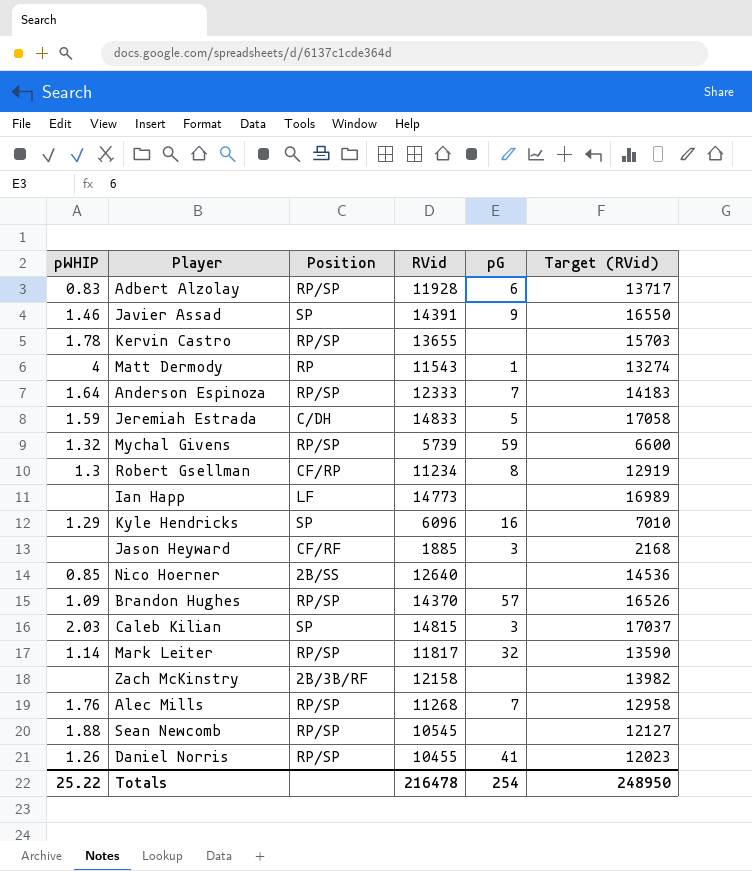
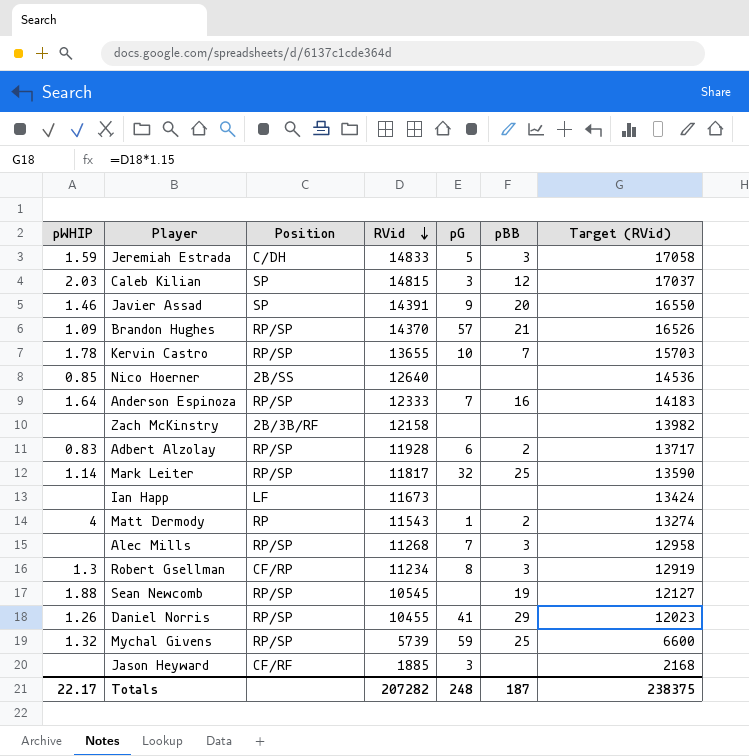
row order: none -> RVid descending
column pBB | position: none -> 6
row Kyle Hendricks: 1.29 | SP | 6096 | 16 | 7010 -> none
Kervin Castro | pG: none -> 10
Ian Happ | RVid: 14773 -> 11673
Ian Happ | Target (RVid): 16989 -> 13424
Alec Mills | pWHIP: 1.76 -> none
Totals | pWHIP: 25.22 -> 22.17
Totals | RVid: 216478 -> 207282
Totals | pG: 254 -> 248
Totals | Target (RVid): 248950 -> 238375

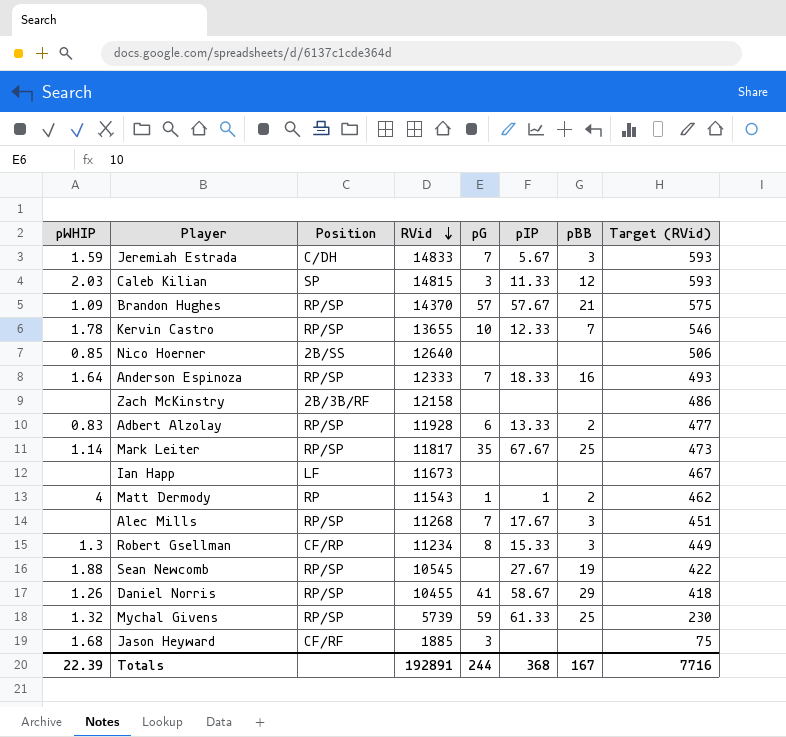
column pIP | position: none -> 6
column Target (RVid) | formula: [RVid] * 1.15 -> [RVid] * 0.04
row Javier Assad: 1.46 | SP | 14391 | 9 | 20 | 16550 -> none
Jeremiah Estrada | pG: 5 -> 7
Mark Leiter | pG: 32 -> 35
Jason Heyward | pWHIP: none -> 1.68
Totals | pWHIP: 22.17 -> 22.39
Totals | RVid: 207282 -> 192891
Totals | pG: 248 -> 244
Totals | pBB: 187 -> 167
Totals | Target (RVid): 238375 -> 7716

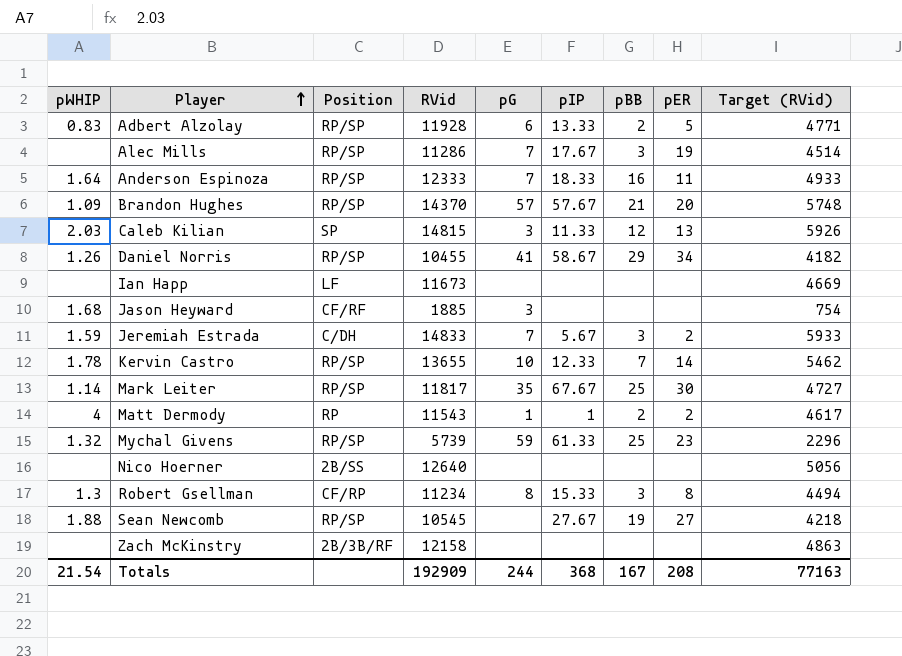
row order: RVid descending -> Player ascending
column pER | position: none -> 8
column Target (RVid) | formula: [RVid] * 0.04 -> [RVid] * 0.4
Alec Mills | RVid: 11268 -> 11286
Nico Hoerner | pWHIP: 0.85 -> none
Totals | pWHIP: 22.39 -> 21.54
Totals | RVid: 192891 -> 192909
Totals | Target (RVid): 7716 -> 77163

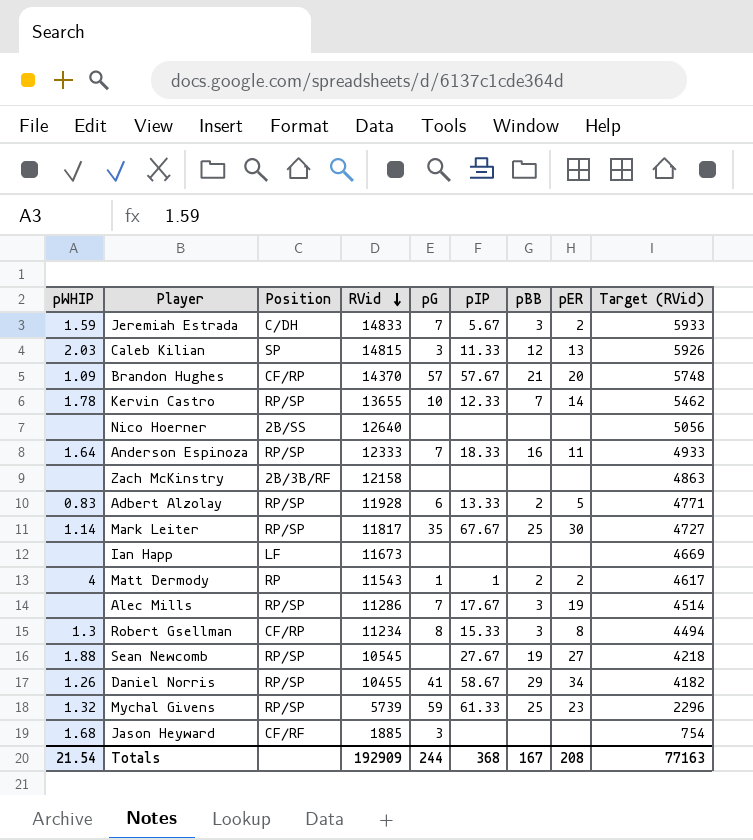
row order: Player ascending -> RVid descending
Brandon Hughes | Position: RP/SP -> CF/RP

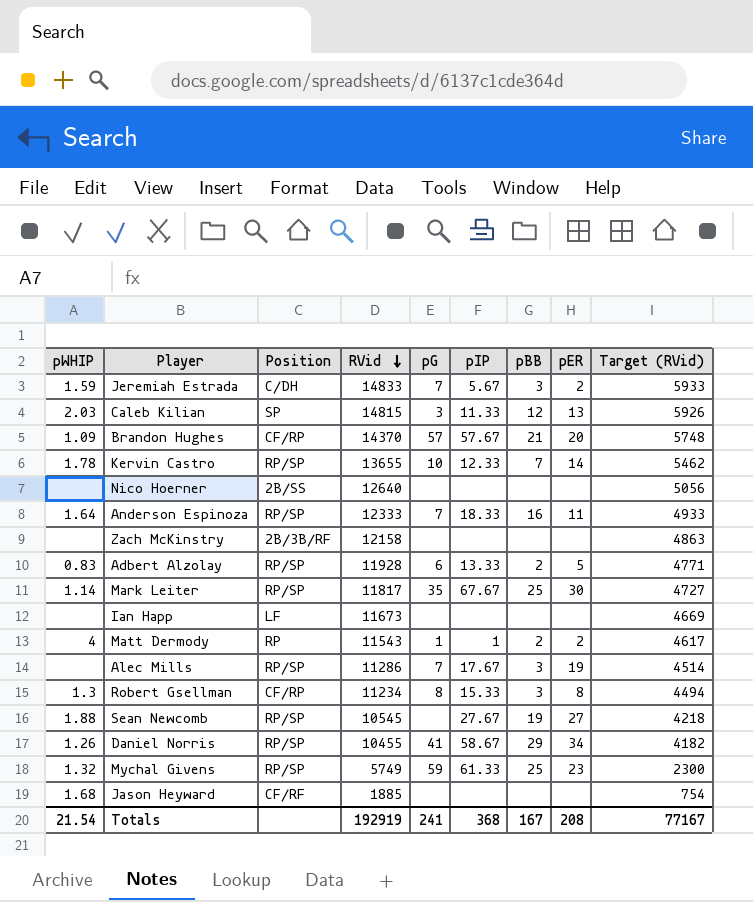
Mychal Givens | RVid: 5739 -> 5749
Mychal Givens | Target (RVid): 2296 -> 2300
Jason Heyward | pG: 3 -> none
Totals | RVid: 192909 -> 192919
Totals | pG: 244 -> 241
Totals | Target (RVid): 77163 -> 77167

